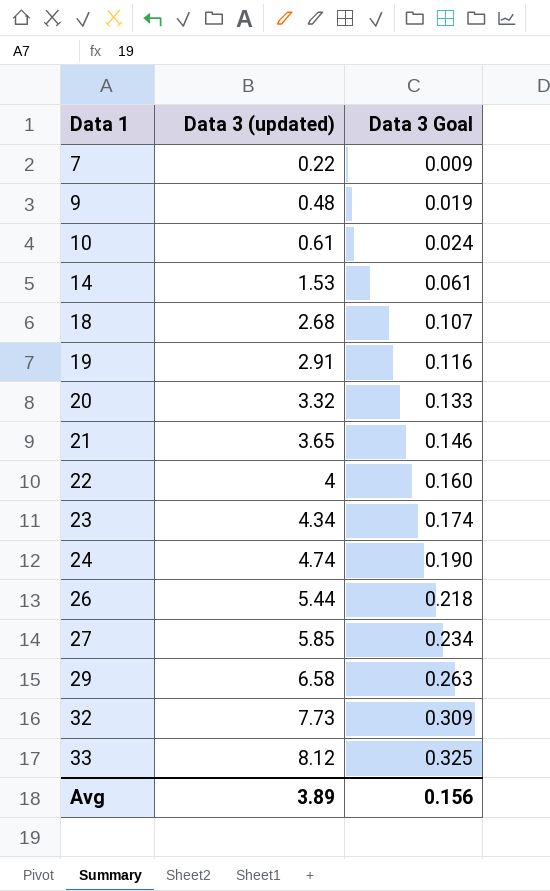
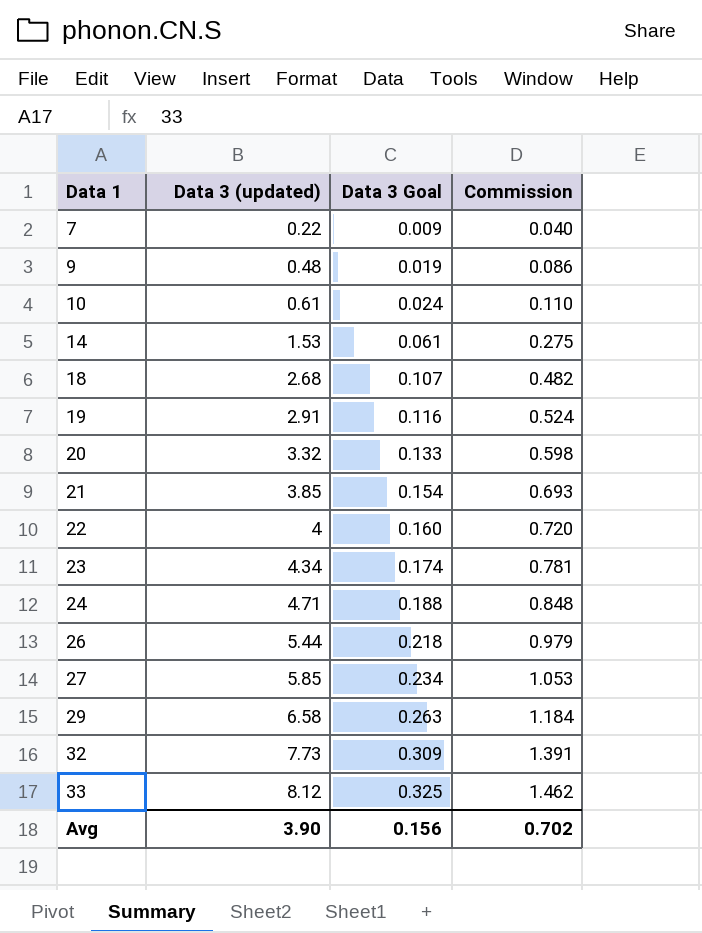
column Commission | formula: none -> [Data 3 (updated)] * 0.18
21 | Data 3 (updated): 3.65 -> 3.85
21 | Data 3 Goal: 0.146 -> 0.154
24 | Data 3 (updated): 4.74 -> 4.71
24 | Data 3 Goal: 0.190 -> 0.188
Avg | Data 3 (updated): 3.89 -> 3.90

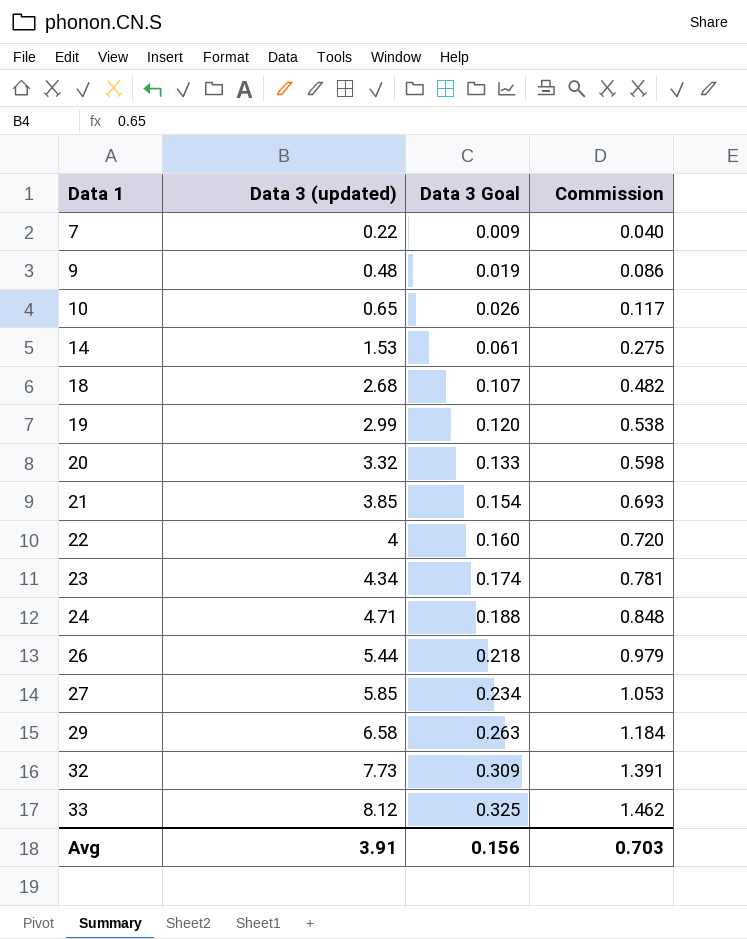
10 | Data 3 (updated): 0.61 -> 0.65
10 | Data 3 Goal: 0.024 -> 0.026
10 | Commission: 0.110 -> 0.117
19 | Data 3 (updated): 2.91 -> 2.99
19 | Data 3 Goal: 0.116 -> 0.120
19 | Commission: 0.524 -> 0.538
Avg | Data 3 (updated): 3.90 -> 3.91
Avg | Commission: 0.702 -> 0.703

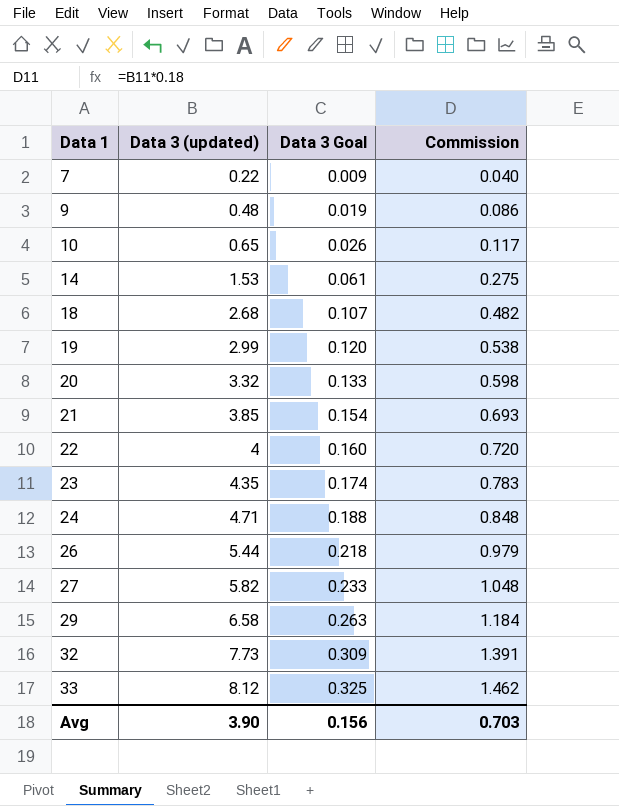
23 | Data 3 (updated): 4.34 -> 4.35
23 | Commission: 0.781 -> 0.783
27 | Data 3 (updated): 5.85 -> 5.82
27 | Data 3 Goal: 0.234 -> 0.233
27 | Commission: 1.053 -> 1.048
Avg | Data 3 (updated): 3.91 -> 3.90

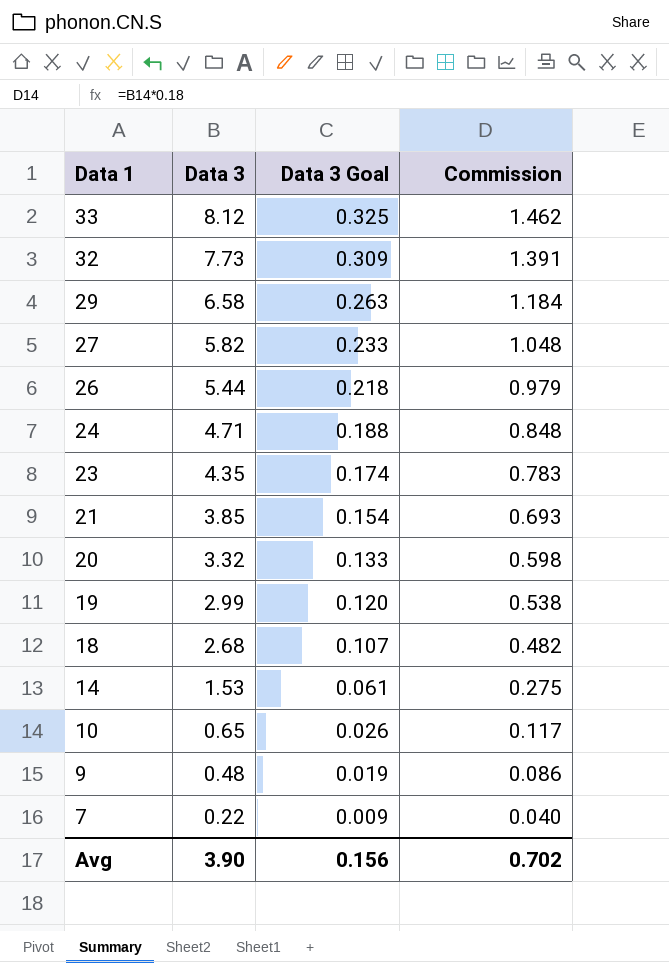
row order: Data 1 ascending -> Data 1 descending
column name: Data 3 (updated) -> Data 3
row 22: 4 | 0.160 | 0.720 -> none
Avg | Commission: 0.703 -> 0.702

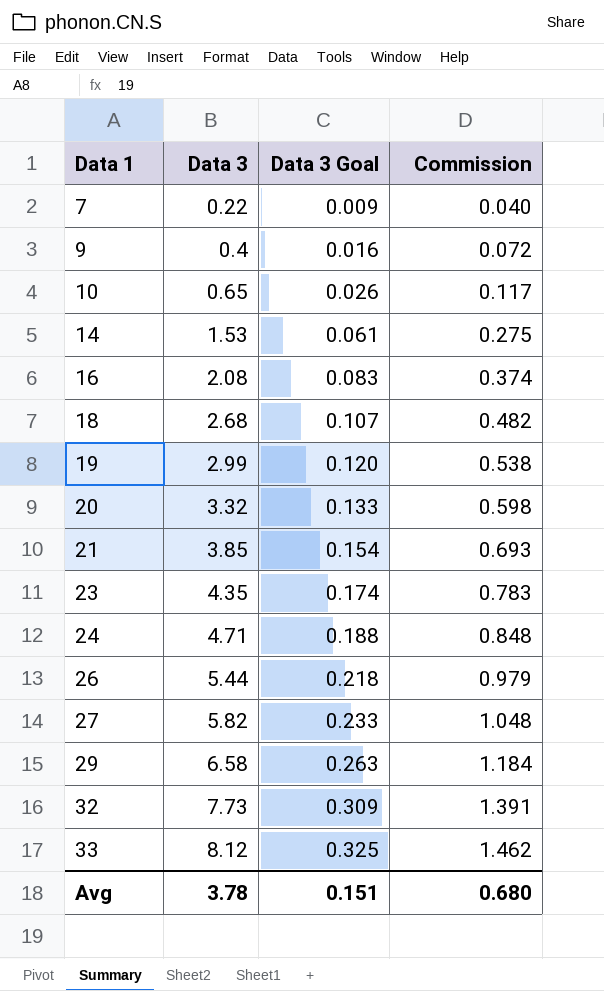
row order: Data 1 descending -> Data 1 ascending
9 | Data 3: 0.48 -> 0.4
9 | Data 3 Goal: 0.019 -> 0.016
9 | Commission: 0.086 -> 0.072
row 16: none -> 2.08 | 0.083 | 0.374
Avg | Data 3: 3.90 -> 3.78
Avg | Data 3 Goal: 0.156 -> 0.151
Avg | Commission: 0.702 -> 0.680

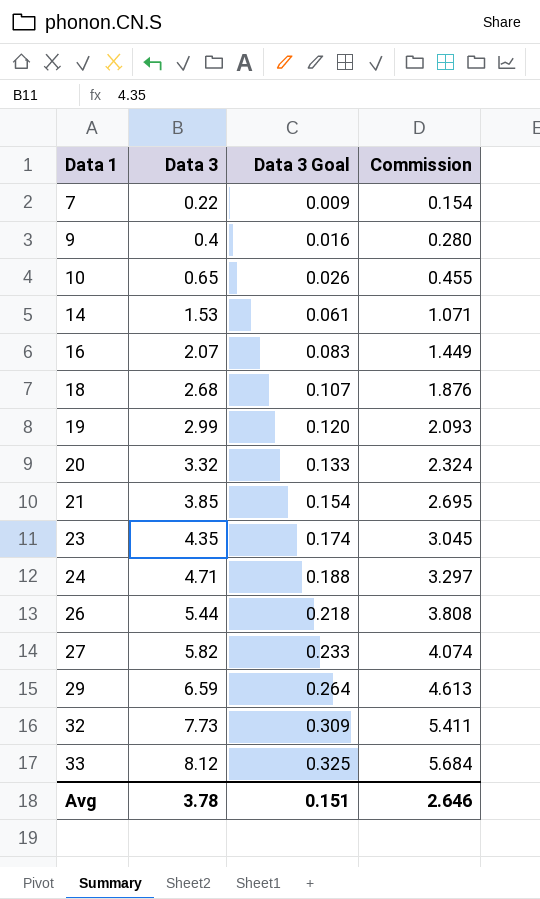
column Commission | formula: [Data 3] * 0.18 -> [Data 3] * 0.7
16 | Data 3: 2.08 -> 2.07
29 | Data 3: 6.58 -> 6.59
29 | Data 3 Goal: 0.263 -> 0.264
Avg | Commission: 0.680 -> 2.646

